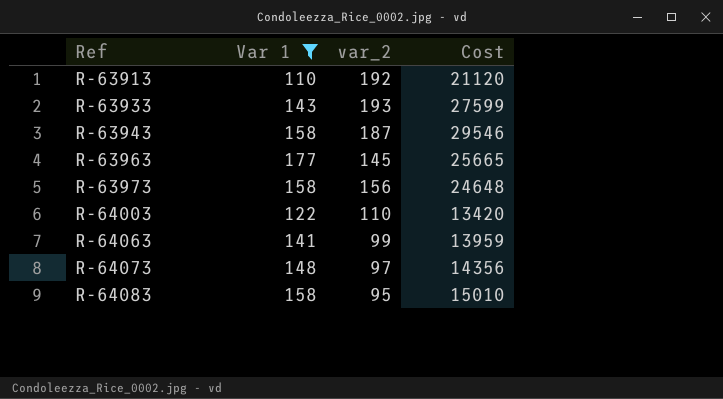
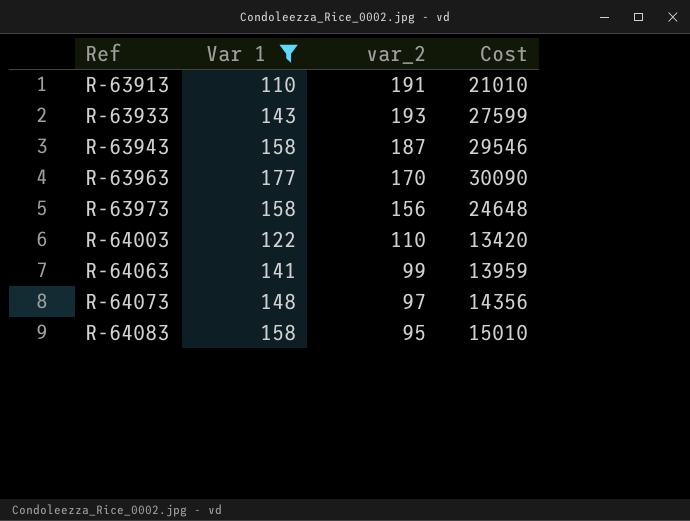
R-63913 | var_2: 192 -> 191
R-63913 | Cost: 21120 -> 21010
R-63963 | var_2: 145 -> 170
R-63963 | Cost: 25665 -> 30090

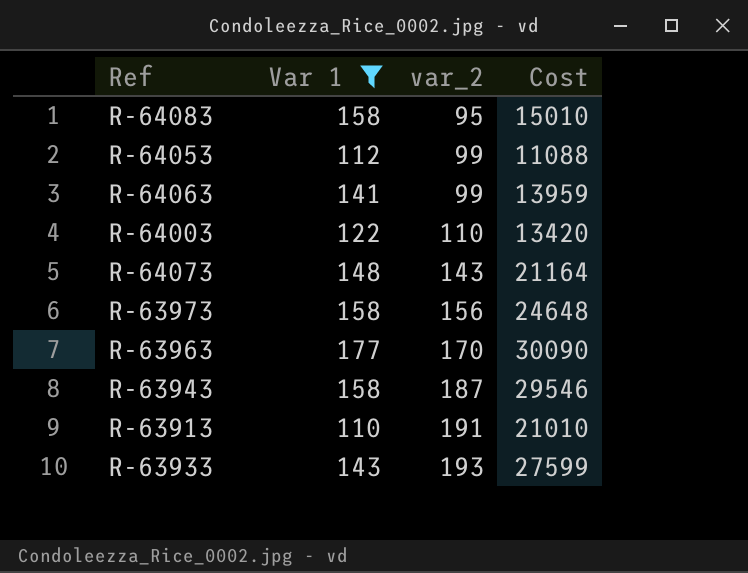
row order: Ref ascending -> var_2 ascending
row R-64053: none -> 112 | 99 | 11088
R-64073 | var_2: 97 -> 143
R-64073 | Cost: 14356 -> 21164

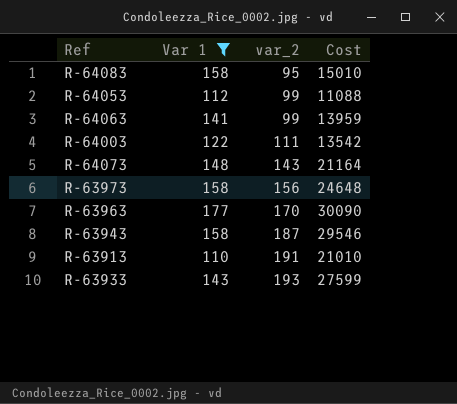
R-64003 | var_2: 110 -> 111
R-64003 | Cost: 13420 -> 13542

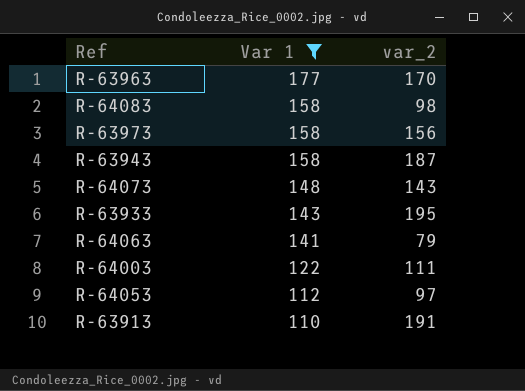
row order: var_2 ascending -> Var 1 descending
column Cost | formula: [Var 1] * [var_2] -> none
R-64083 | var_2: 95 -> 98
R-63933 | var_2: 193 -> 195
R-64063 | var_2: 99 -> 79
R-64053 | var_2: 99 -> 97

